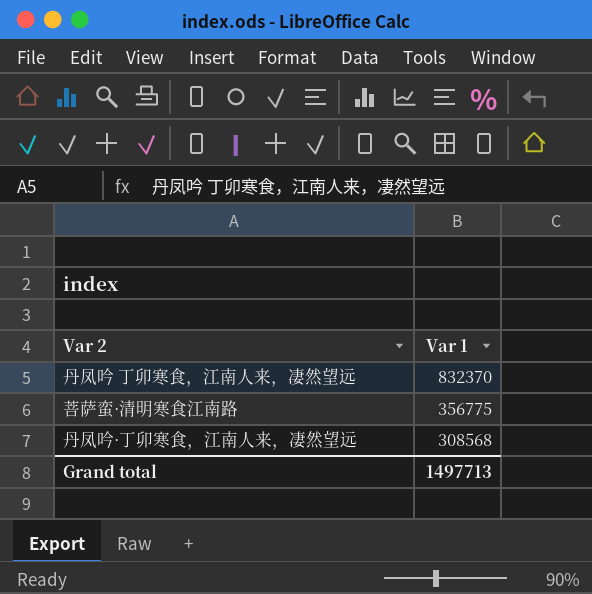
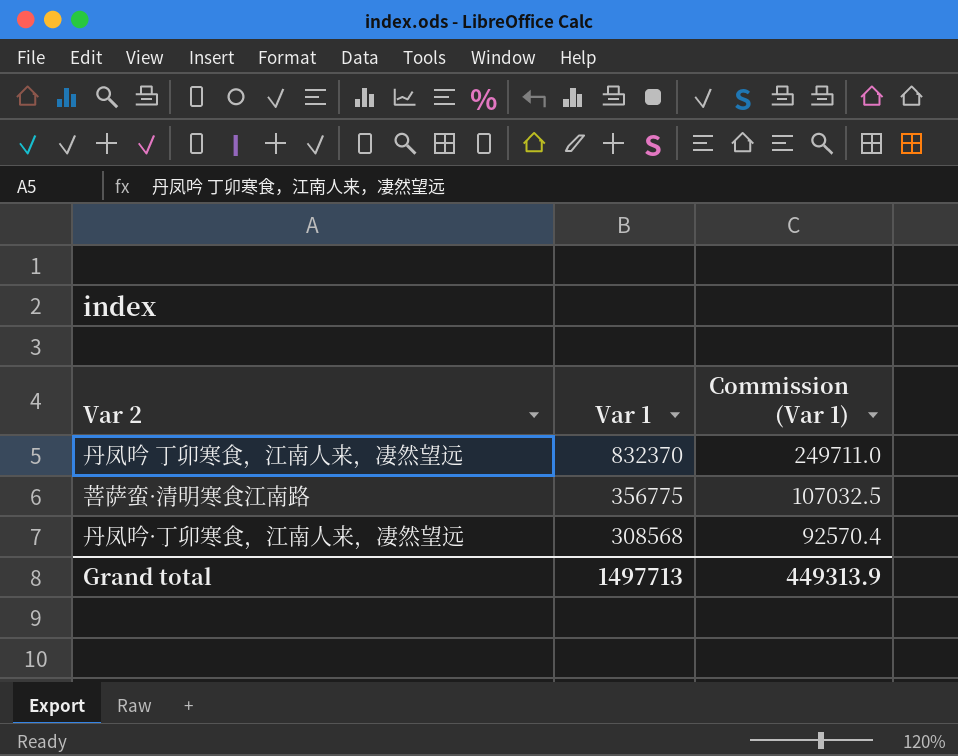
column Commission (Var 1) | formula: none -> [Var 1] * 0.3

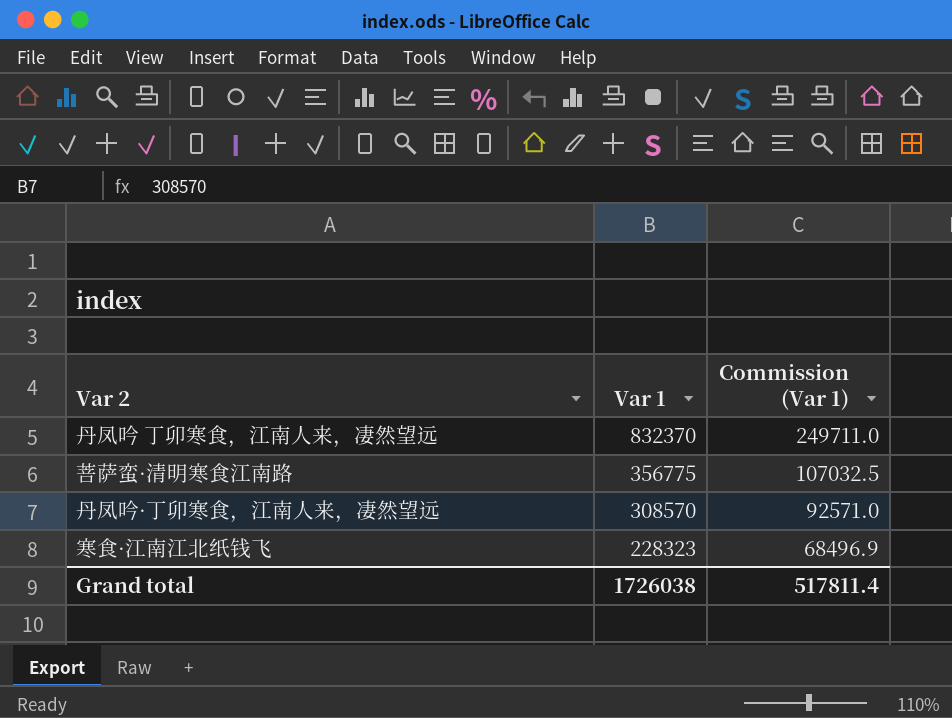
丹凤吟·丁卯寒食，江南人来，凄然望远 | Var 1: 308568 -> 308570
丹凤吟·丁卯寒食，江南人来，凄然望远 | Commission (Var 1): 92570.4 -> 92571.0
row 寒食·江南江北纸钱飞: none -> 228323 | 68496.9
Grand total | Var 1: 1497713 -> 1726038
Grand total | Commission (Var 1): 449313.9 -> 517811.4

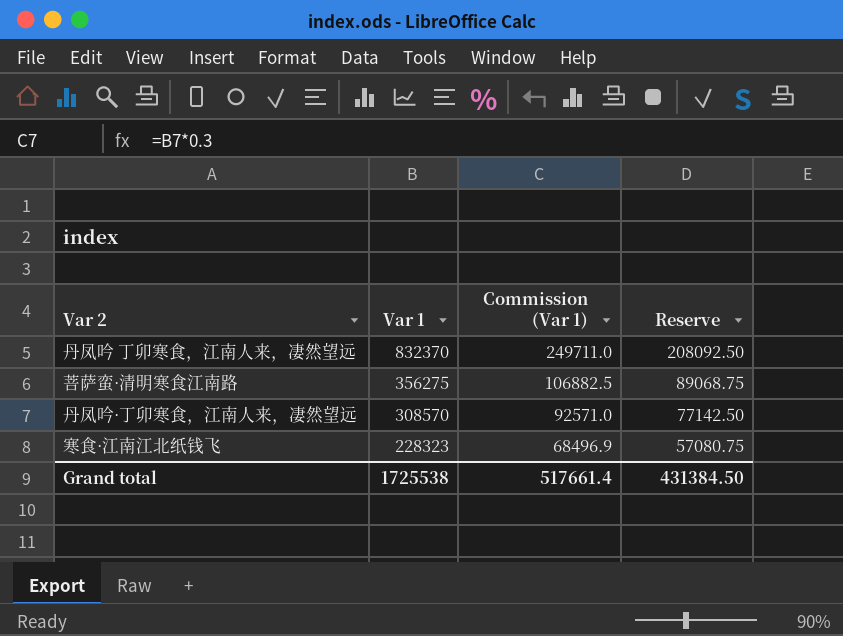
column Reserve | formula: none -> [Var 1] * 0.25
菩萨蛮·清明寒食江南路 | Var 1: 356775 -> 356275
菩萨蛮·清明寒食江南路 | Commission (Var 1): 107032.5 -> 106882.5
Grand total | Var 1: 1726038 -> 1725538
Grand total | Commission (Var 1): 517811.4 -> 517661.4

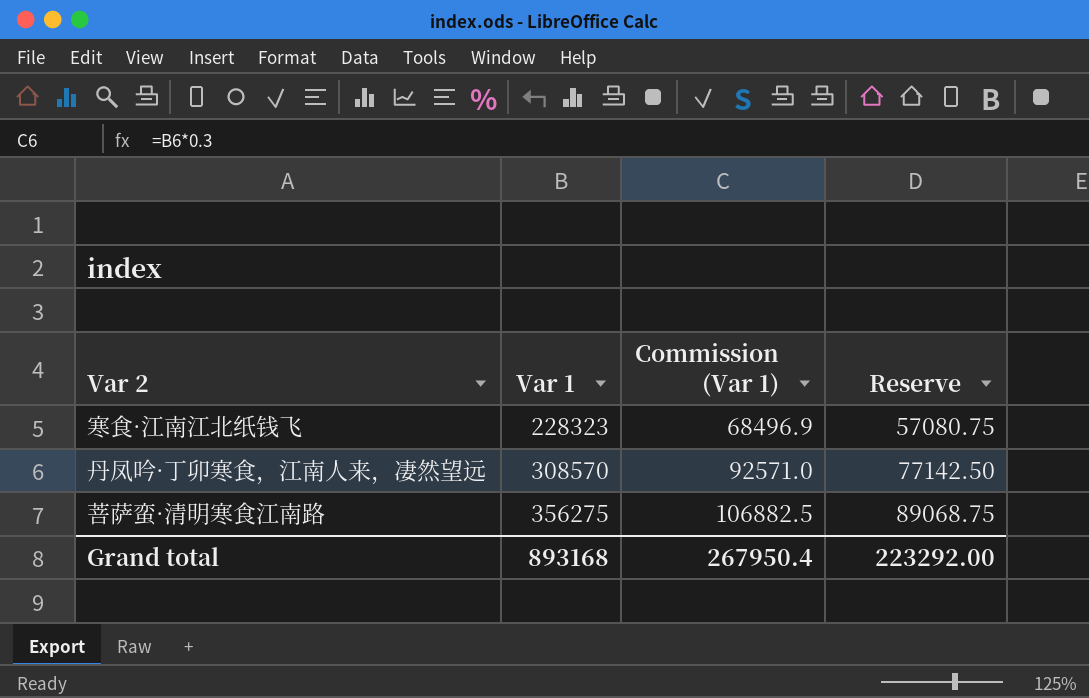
row order: Var 1 descending -> Var 1 ascending
row 丹凤吟 丁卯寒食，江南人来，凄然望远: 832370 | 249711.0 | 208092.50 -> none
Grand total | Var 1: 1725538 -> 893168
Grand total | Commission (Var 1): 517661.4 -> 267950.4
Grand total | Reserve: 431384.50 -> 223292.00

